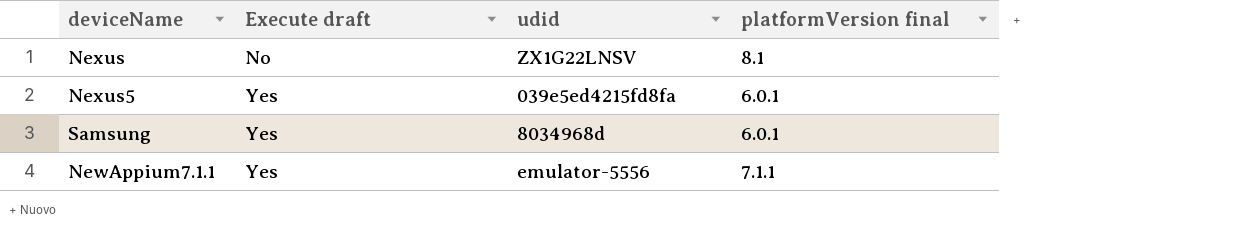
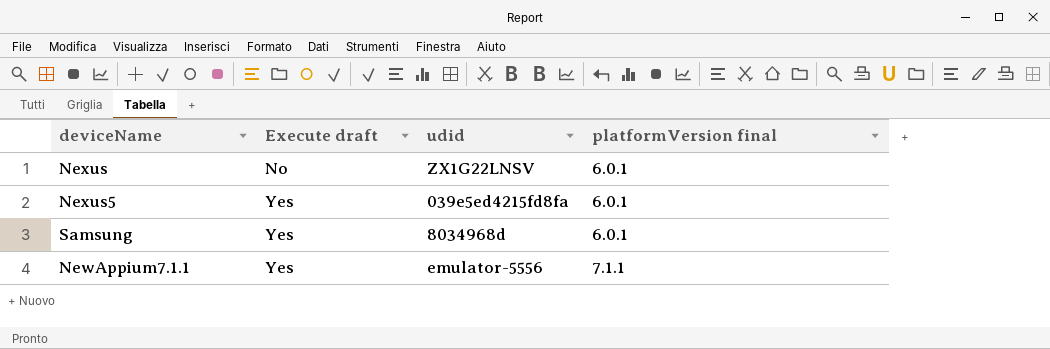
Nexus | platformVersion final: 8.1 -> 6.0.1

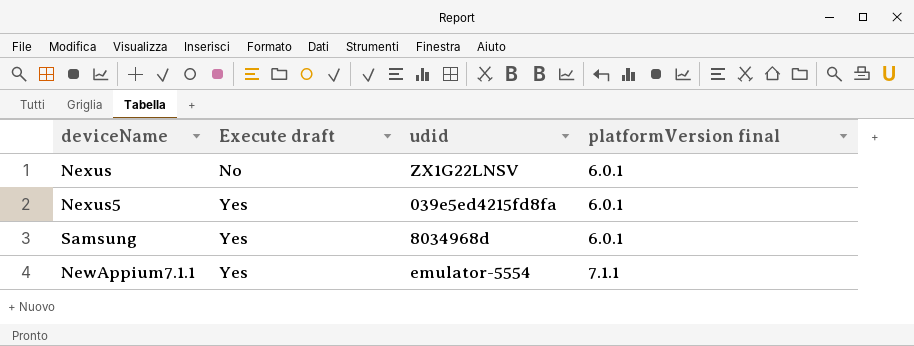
NewAppium7.1.1 | udid: emulator-5556 -> emulator-5554

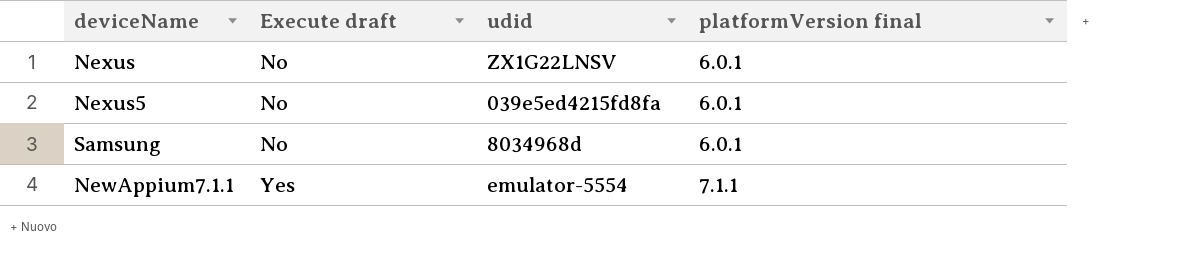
Nexus5 | Execute draft: Yes -> No
Samsung | Execute draft: Yes -> No

